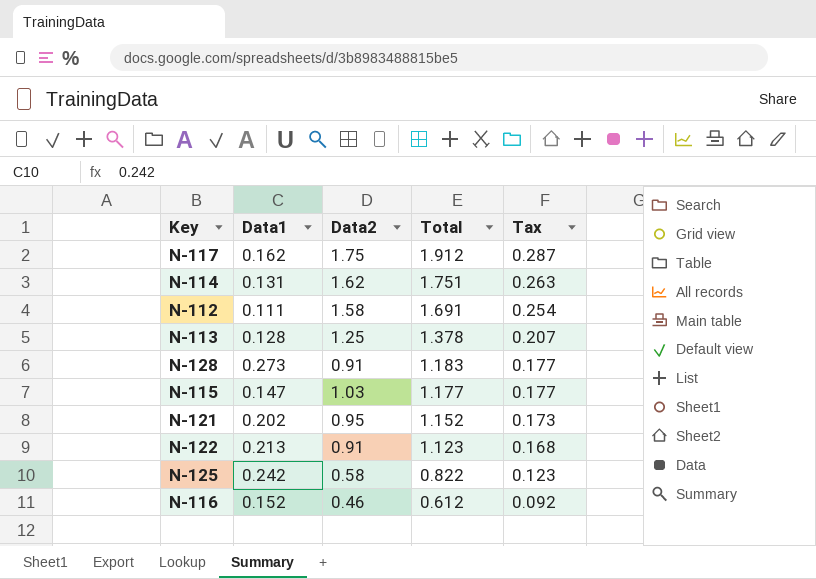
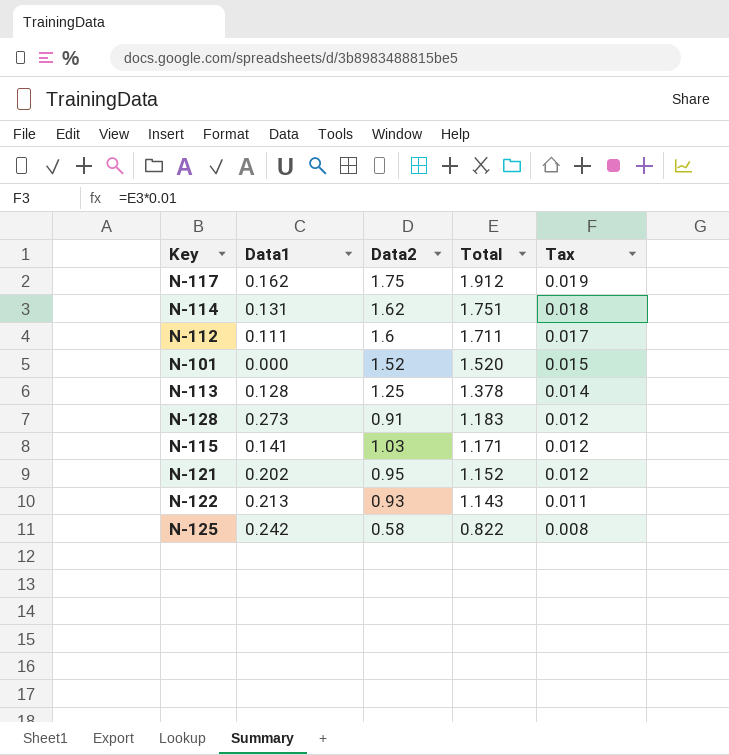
column Tax | formula: [Total] * 0.15 -> [Total] * 0.01
row N-116: 0.152 | 0.46 | 0.612 | 0.092 -> none
N-112 | Data2: 1.58 -> 1.6
N-112 | Total: 1.691 -> 1.711
row N-101: none -> 0.000 | 1.52 | 1.520 | 0.015
N-115 | Data1: 0.147 -> 0.141
N-115 | Total: 1.177 -> 1.171
N-122 | Data2: 0.91 -> 0.93
N-122 | Total: 1.123 -> 1.143

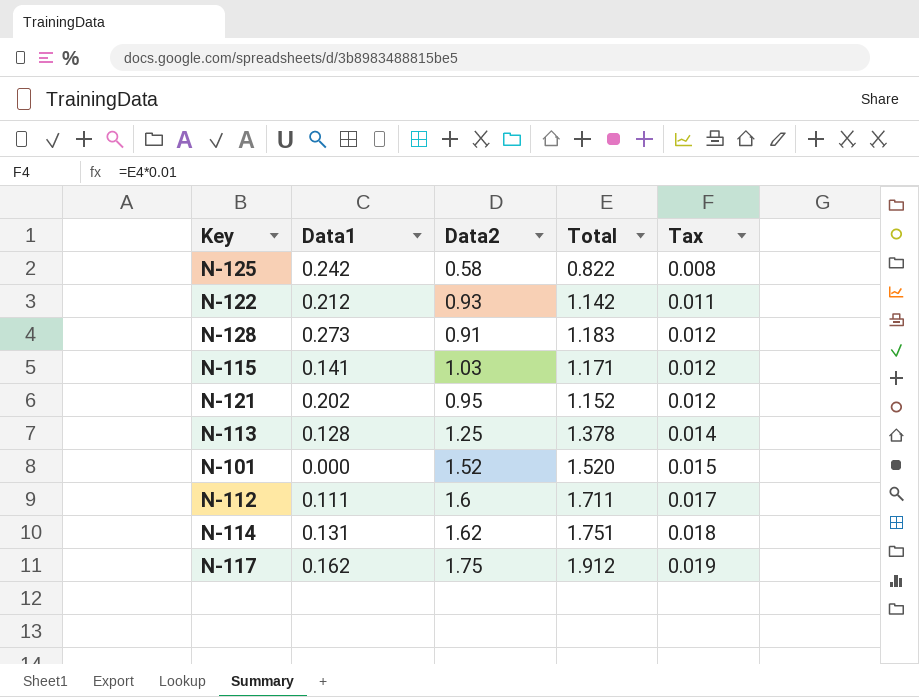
row order: Total descending -> Tax ascending
N-122 | Data1: 0.213 -> 0.212
N-122 | Total: 1.143 -> 1.142

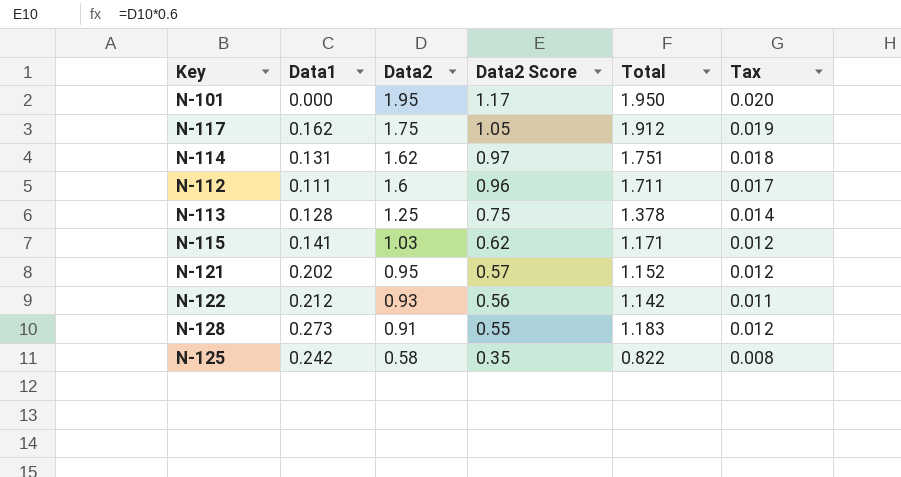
row order: Tax ascending -> Data2 descending
column Data2 Score | formula: none -> [Data2] * 0.6
N-101 | Data2: 1.52 -> 1.95
N-101 | Total: 1.520 -> 1.950
N-101 | Tax: 0.015 -> 0.020

